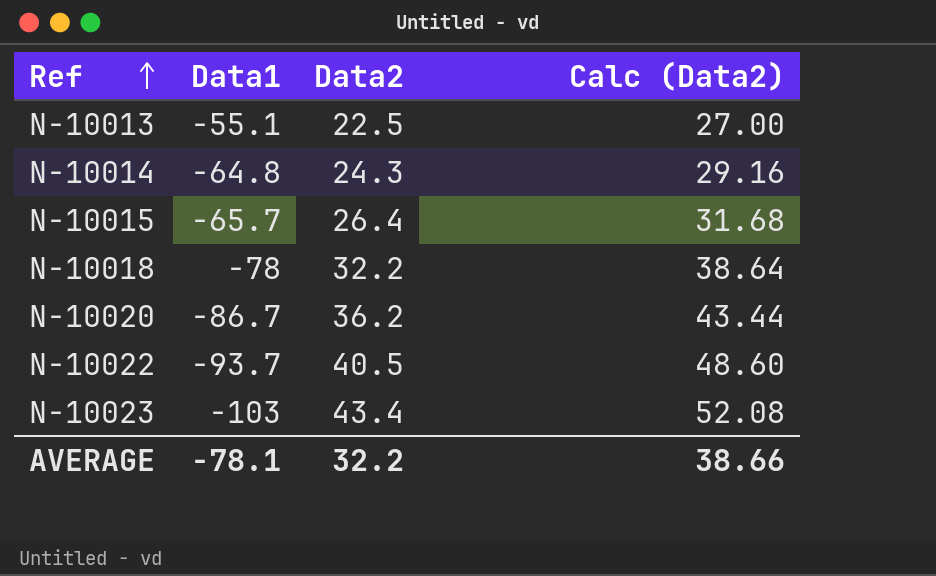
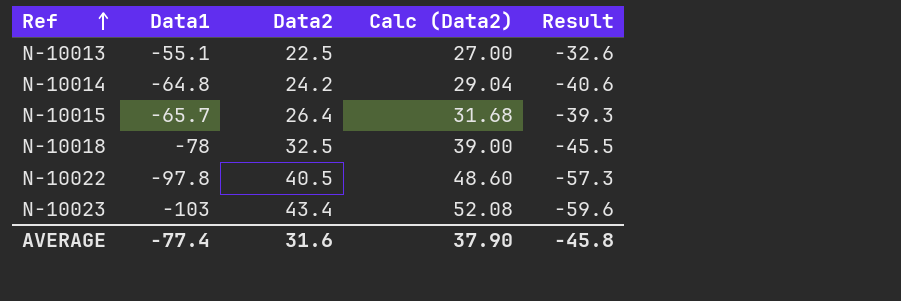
column Result | formula: none -> [Data1] + [Data2]
row N-10020: -86.7 | 36.2 | 43.44 -> none
N-10014 | Data2: 24.3 -> 24.2
N-10014 | Calc (Data2): 29.16 -> 29.04
N-10018 | Data2: 32.2 -> 32.5
N-10018 | Calc (Data2): 38.64 -> 39.00
N-10022 | Data1: -93.7 -> -97.8
AVERAGE | Data1: -78.1 -> -77.4
AVERAGE | Data2: 32.2 -> 31.6
AVERAGE | Calc (Data2): 38.66 -> 37.90

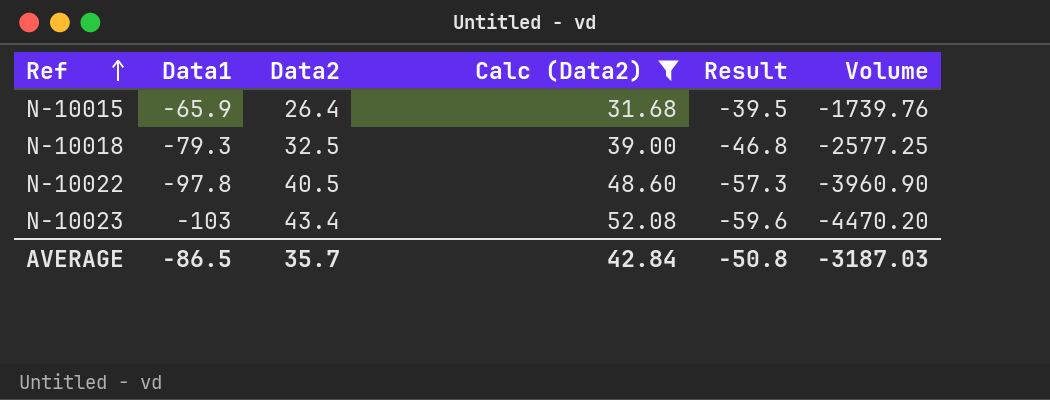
filter: none -> Calc (Data2) >= 31.68
column Volume | formula: none -> [Data1] * [Data2]
N-10015 | Data1: -65.7 -> -65.9
N-10015 | Result: -39.3 -> -39.5
N-10018 | Data1: -78 -> -79.3
N-10018 | Result: -45.5 -> -46.8
AVERAGE | Data1: -77.4 -> -86.5
AVERAGE | Data2: 31.6 -> 35.7
AVERAGE | Calc (Data2): 37.90 -> 42.84
AVERAGE | Result: -45.8 -> -50.8

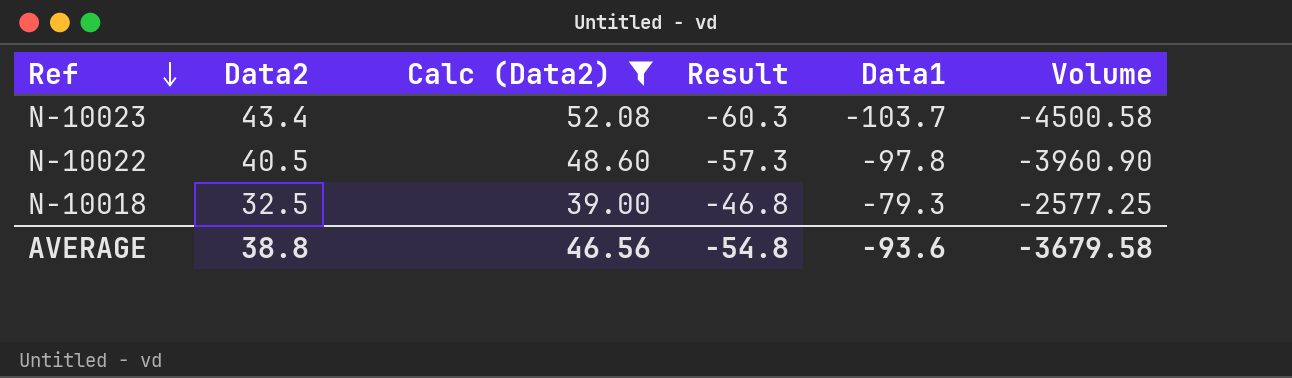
row order: Ref ascending -> Ref descending
column Data1 | position: 2 -> 5
row N-10015: -65.9 | 26.4 | 31.68 | -39.5 | -1739.76 -> none
N-10023 | Result: -59.6 -> -60.3
N-10023 | Data1: -103 -> -103.7
N-10023 | Volume: -4470.20 -> -4500.58
AVERAGE | Data2: 35.7 -> 38.8
AVERAGE | Calc (Data2): 42.84 -> 46.56
AVERAGE | Result: -50.8 -> -54.8
AVERAGE | Data1: -86.5 -> -93.6
AVERAGE | Volume: -3187.03 -> -3679.58

